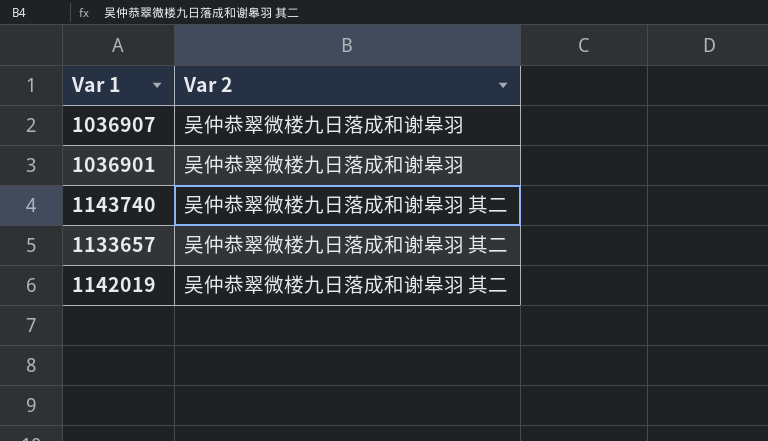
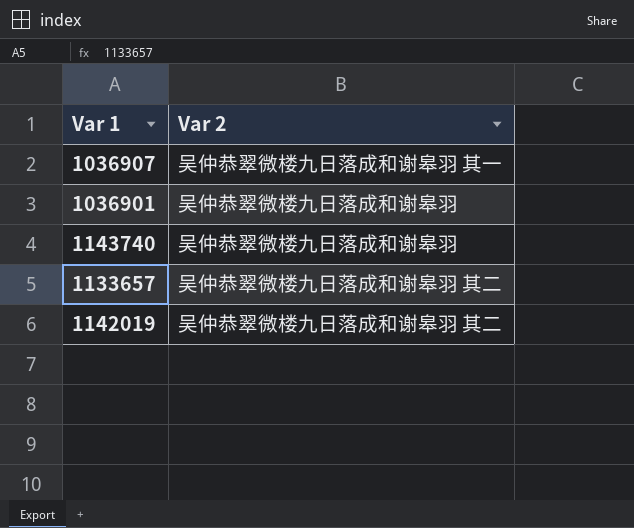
1036907 | Var 2: 吴仲恭翠微楼九日落成和谢皋羽 -> 吴仲恭翠微楼九日落成和谢皋羽 其一
1143740 | Var 2: 吴仲恭翠微楼九日落成和谢皋羽 其二 -> 吴仲恭翠微楼九日落成和谢皋羽

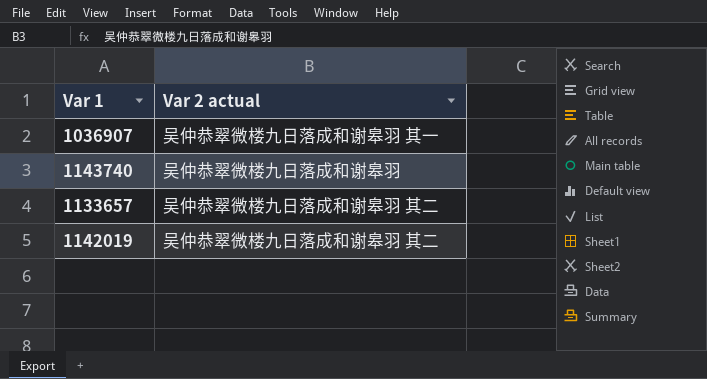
column name: Var 2 -> Var 2 actual
row 1036901: 吴仲恭翠微楼九日落成和谢皋羽 -> none

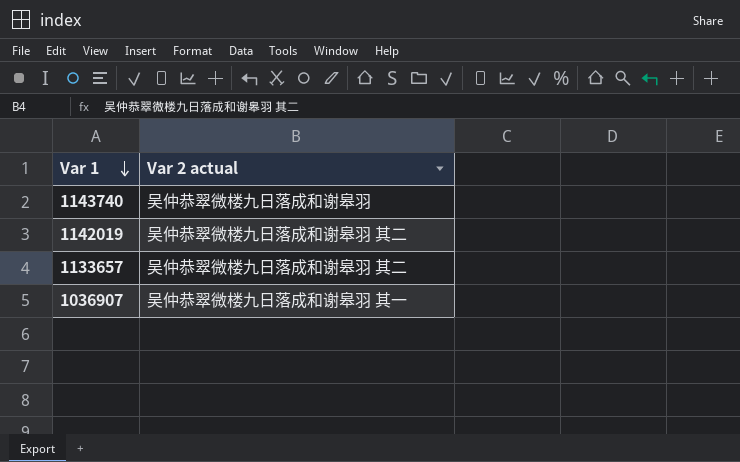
row order: none -> Var 1 descending

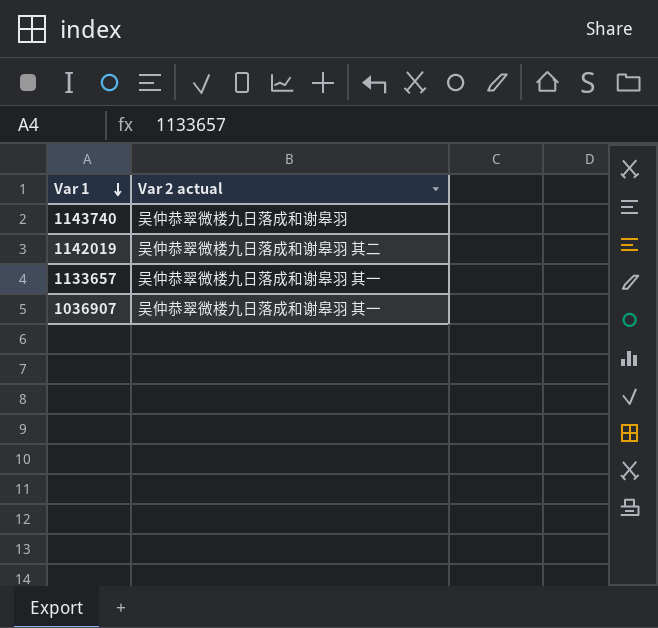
1133657 | Var 2 actual: 吴仲恭翠微楼九日落成和谢皋羽 其二 -> 吴仲恭翠微楼九日落成和谢皋羽 其一

